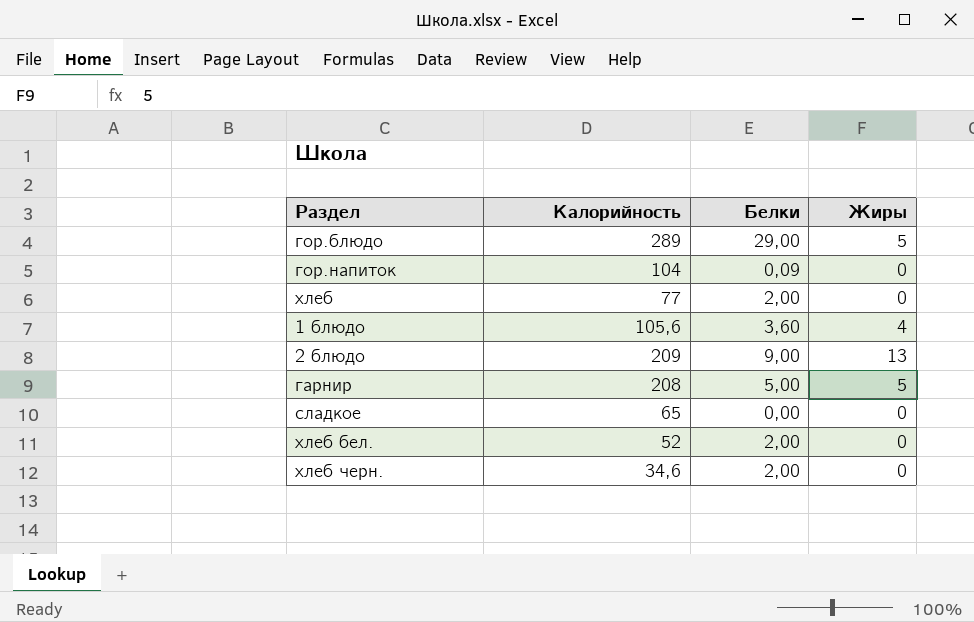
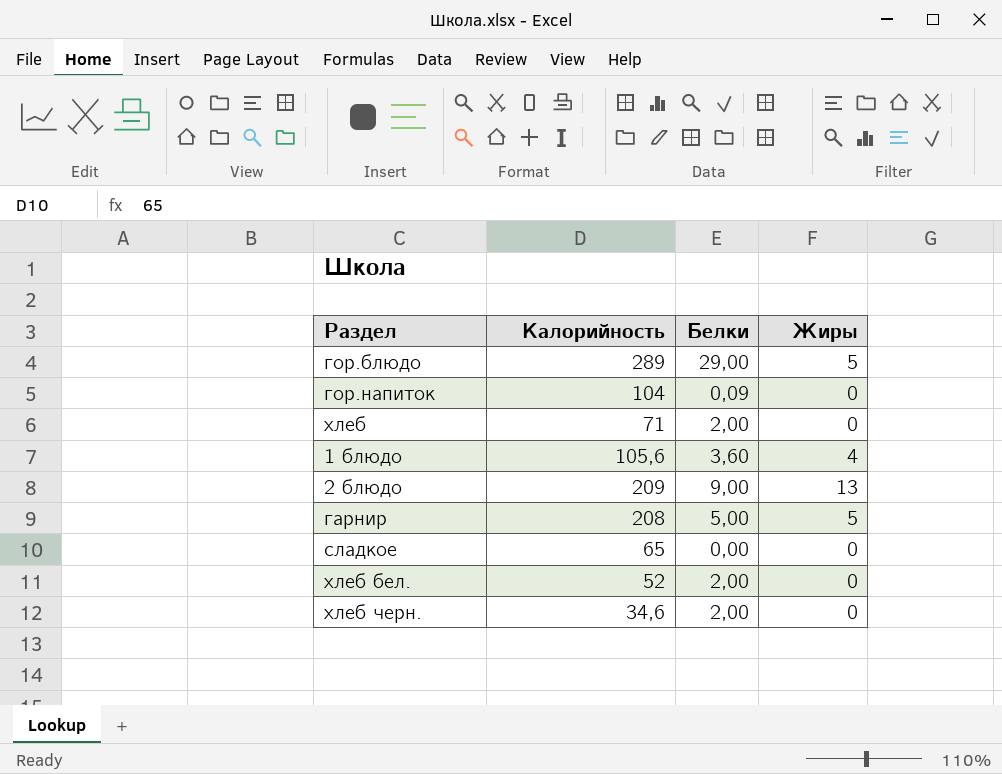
хлеб | Калорийность: 77 -> 71

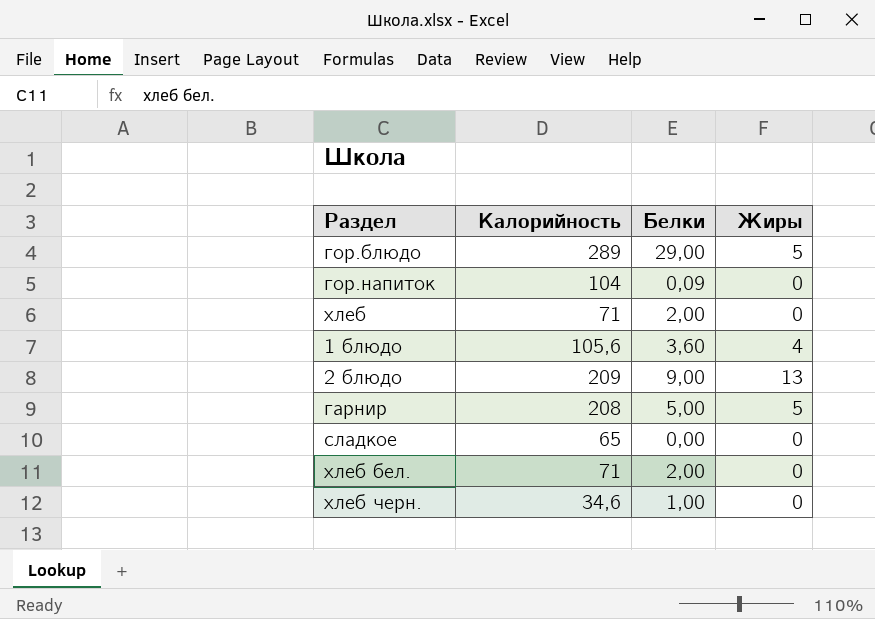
хлеб бел. | Калорийность: 52 -> 71
хлеб черн. | Белки: 2,00 -> 1,00

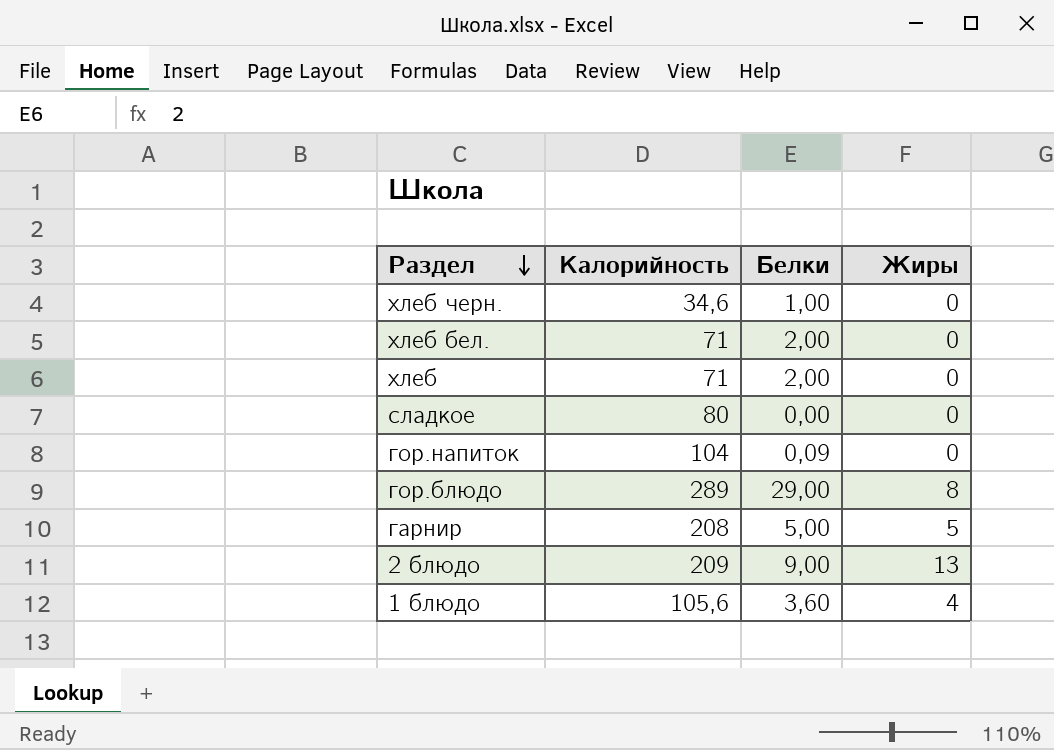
row order: none -> Раздел descending
сладкое | Калорийность: 65 -> 80
гор.блюдо | Жиры: 5 -> 8

